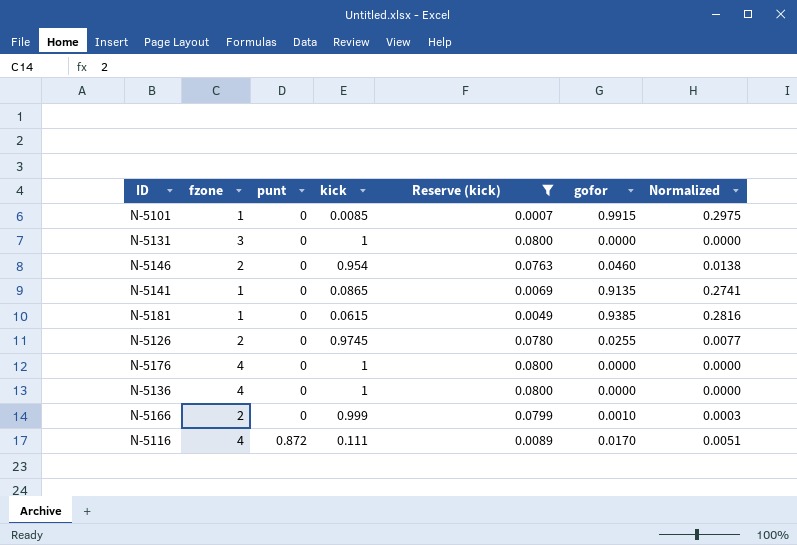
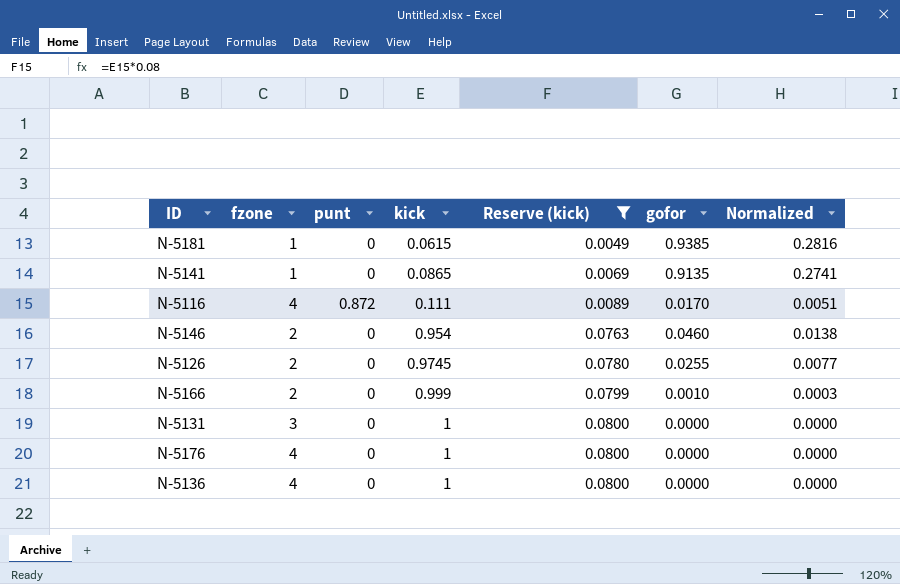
row order: punt ascending -> kick ascending
row N-5101: 1 | 0 | 0.0085 | 0.0007 | 0.9915 | 0.2975 -> none

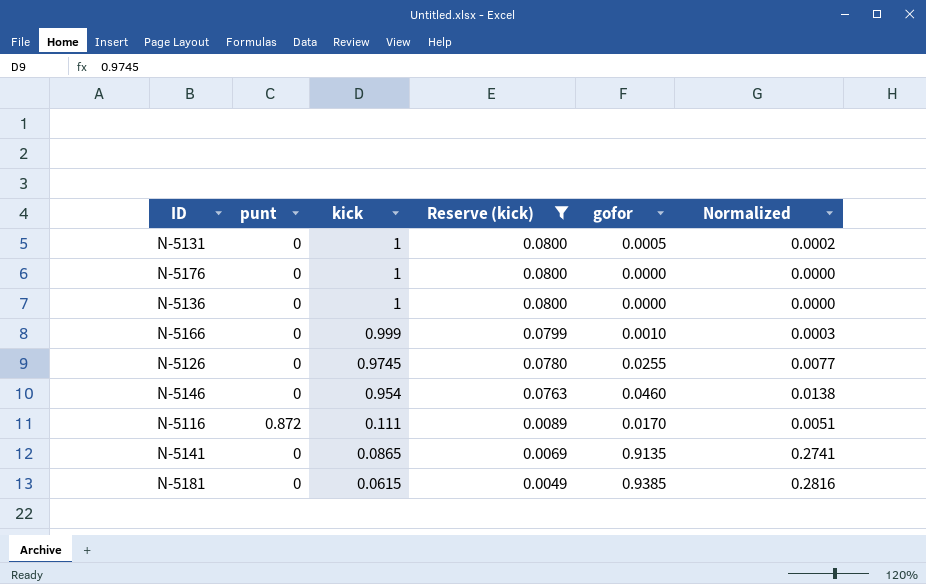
row order: kick ascending -> kick descending
column fzone | position: 2 -> none
N-5131 | gofor: 0.0000 -> 0.0005
N-5131 | Normalized: 0.0000 -> 0.0002

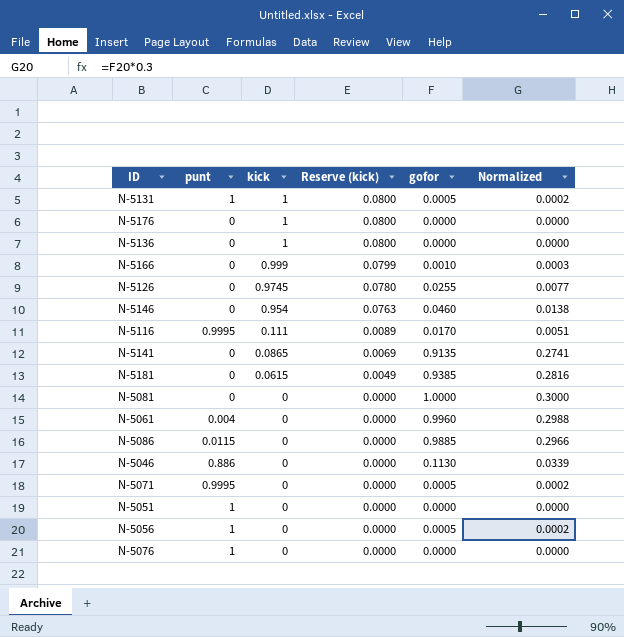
filter: Reserve (kick) != 0.0000 -> none
N-5131 | punt: 0 -> 1
N-5116 | punt: 0.872 -> 0.9995

